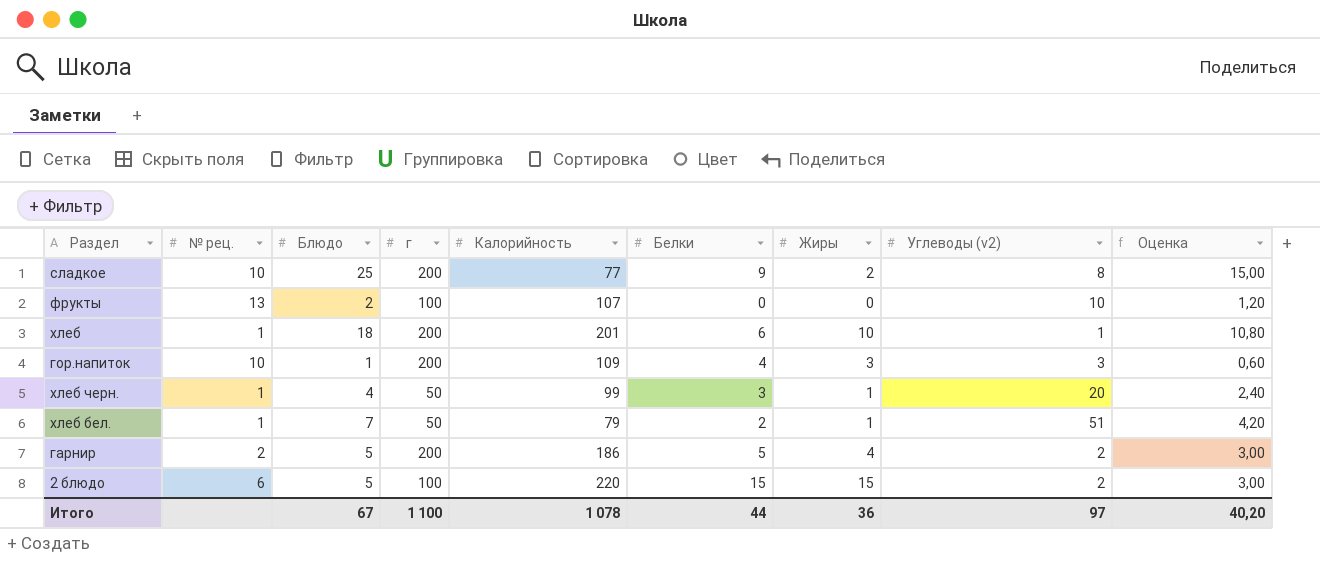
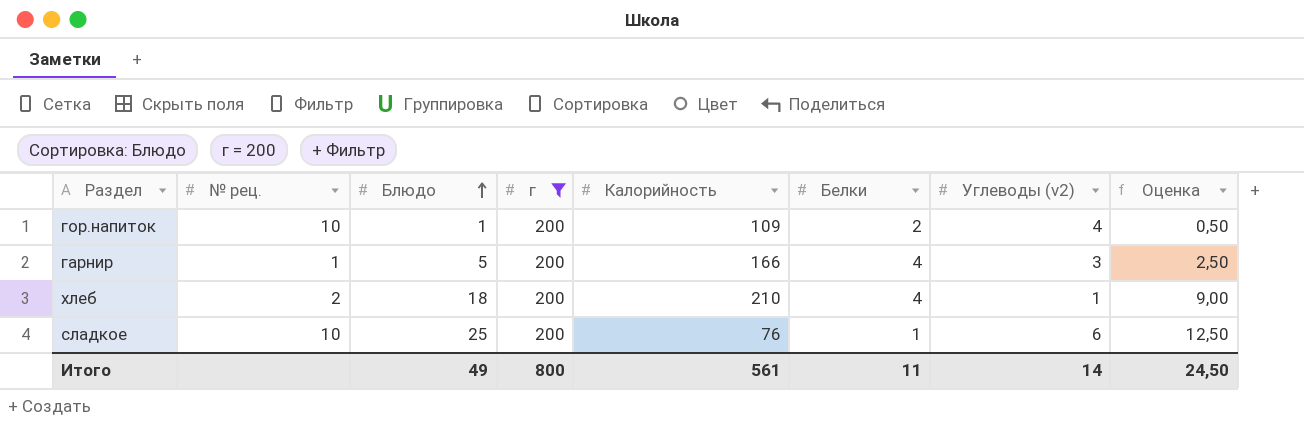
filter: none -> г = 200
row order: none -> Блюдо ascending
column Жиры | position: 7 -> none
column Оценка | formula: [Блюдо] * 0,6 -> [Блюдо] * 0,5
гор.напиток | Белки: 4 -> 2
гор.напиток | Углеводы (v2): 3 -> 4
гарнир | № рец.: 2 -> 1
гарнир | Калорийность: 186 -> 166
гарнир | Белки: 5 -> 4
гарнир | Углеводы (v2): 2 -> 3
хлеб | № рец.: 1 -> 2
хлеб | Калорийность: 201 -> 210
хлеб | Белки: 6 -> 4
сладкое | Калорийность: 77 -> 76
сладкое | Белки: 9 -> 1
сладкое | Углеводы (v2): 8 -> 6
Итого | Блюдо: 67 -> 49
Итого | г: 1 100 -> 800
Итого | Калорийность: 1 078 -> 561
Итого | Белки: 44 -> 11
Итого | Углеводы (v2): 97 -> 14
Итого | Оценка: 40,20 -> 24,50

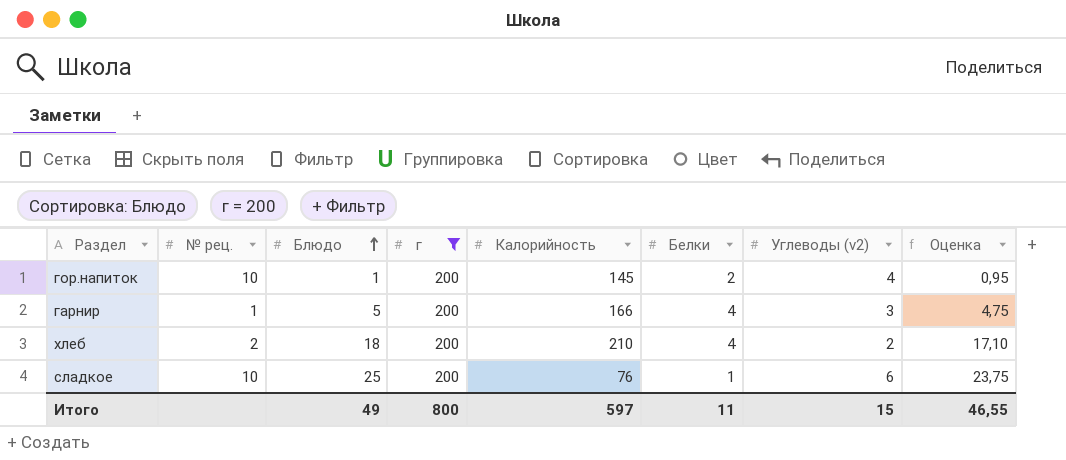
column Оценка | formula: [Блюдо] * 0,5 -> [Блюдо] * 0,95
гор.напиток | Калорийность: 109 -> 145
хлеб | Углеводы (v2): 1 -> 2
Итого | Калорийность: 561 -> 597
Итого | Углеводы (v2): 14 -> 15
Итого | Оценка: 24,50 -> 46,55

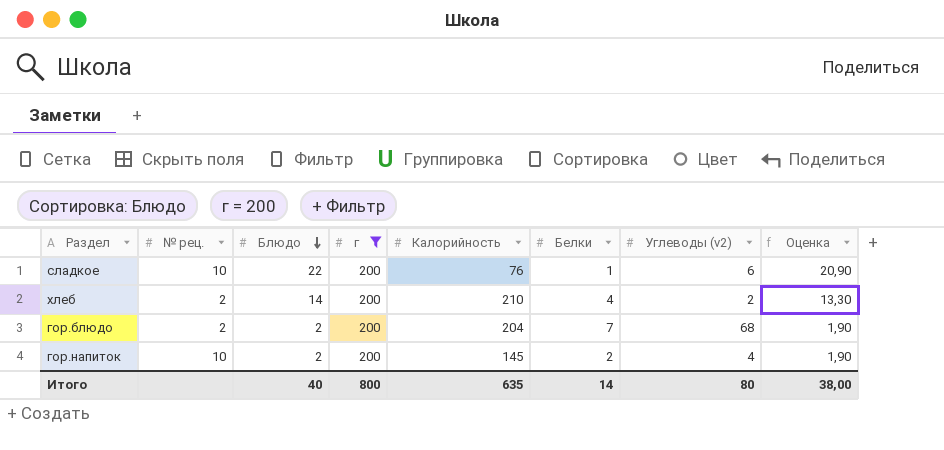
row order: Блюдо ascending -> Блюдо descending
row гарнир: 1 | 5 | 200 | 166 | 4 | 3 | 4,75 -> none
сладкое | Блюдо: 25 -> 22
сладкое | Оценка: 23,75 -> 20,90
хлеб | Блюдо: 18 -> 14
хлеб | Оценка: 17,10 -> 13,30
row гор.блюдо: none -> 2 | 2 | 200 | 204 | 7 | 68 | 1,90
гор.напиток | Блюдо: 1 -> 2
гор.напиток | Оценка: 0,95 -> 1,90
Итого | Блюдо: 49 -> 40
Итого | Калорийность: 597 -> 635
Итого | Белки: 11 -> 14
Итого | Углеводы (v2): 15 -> 80
Итого | Оценка: 46,55 -> 38,00

